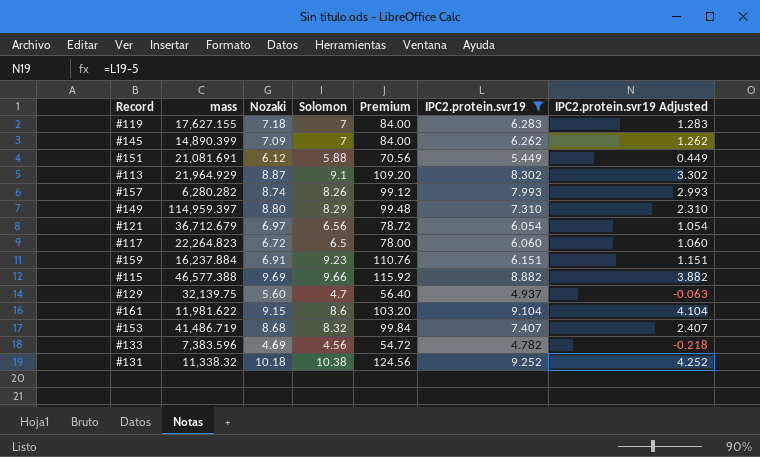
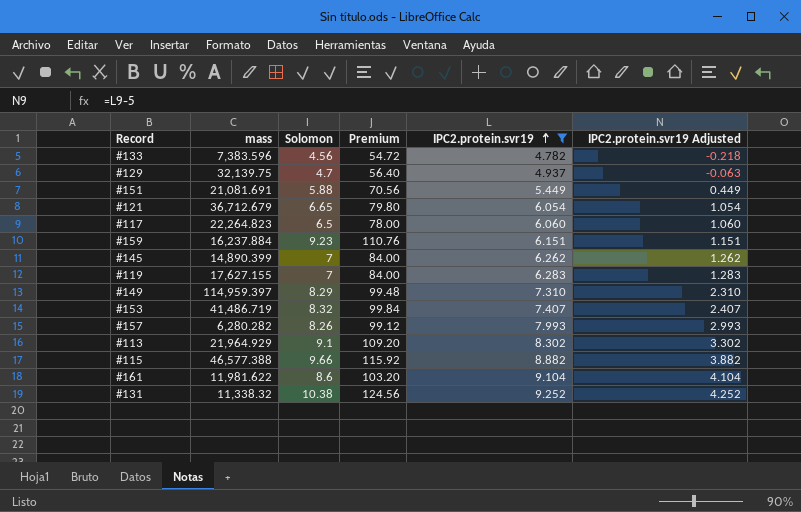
row order: none -> IPC2.protein.svr19 ascending
column Nozaki | position: 3 -> none
#121 | Solomon: 6.56 -> 6.65
#121 | Premium: 78.72 -> 79.80

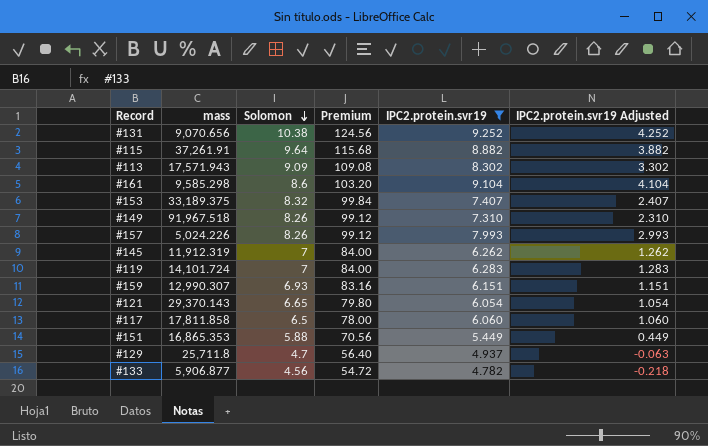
row order: IPC2.protein.svr19 ascending -> Solomon descending
#131 | mass: 11,338.32 -> 9,070.656
#115 | mass: 46,577.388 -> 37,261.91
#115 | Solomon: 9.66 -> 9.64
#115 | Premium: 115.92 -> 115.68
#113 | mass: 21,964.929 -> 17,571.943
#113 | Solomon: 9.1 -> 9.09
#113 | Premium: 109.20 -> 109.08
#161 | mass: 11,981.622 -> 9,585.298
#153 | mass: 41,486.719 -> 33,189.375
#149 | mass: 114,959.397 -> 91,967.518
#149 | Solomon: 8.29 -> 8.26
#149 | Premium: 99.48 -> 99.12
#157 | mass: 6,280.282 -> 5,024.226
#145 | mass: 14,890.399 -> 11,912.319
#119 | mass: 17,627.155 -> 14,101.724
#159 | mass: 16,237.884 -> 12,990.307
#159 | Solomon: 9.23 -> 6.93
#159 | Premium: 110.76 -> 83.16
#121 | mass: 36,712.679 -> 29,370.143
#117 | mass: 22,264.823 -> 17,811.858
#151 | mass: 21,081.691 -> 16,865.353
#129 | mass: 32,139.75 -> 25,711.8
#133 | mass: 7,383.596 -> 5,906.877

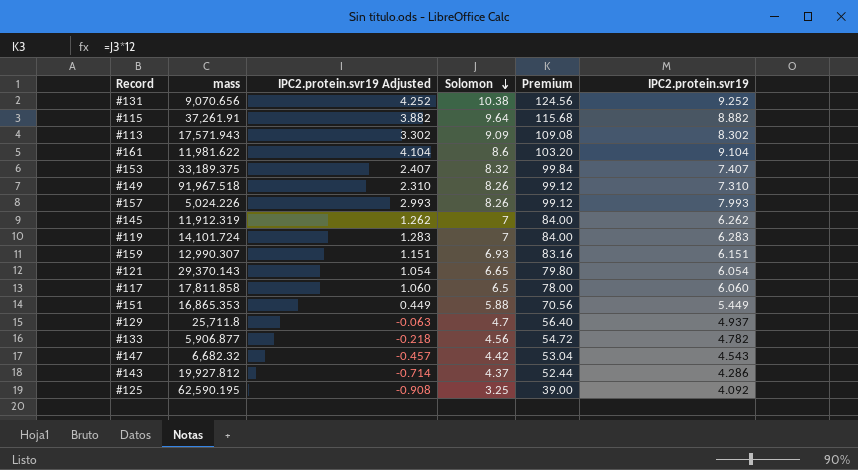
filter: IPC2.protein.svr19 >= 4.782 -> none
column IPC2.protein.svr19 Adjusted | position: 6 -> 3
#161 | mass: 9,585.298 -> 11,981.622

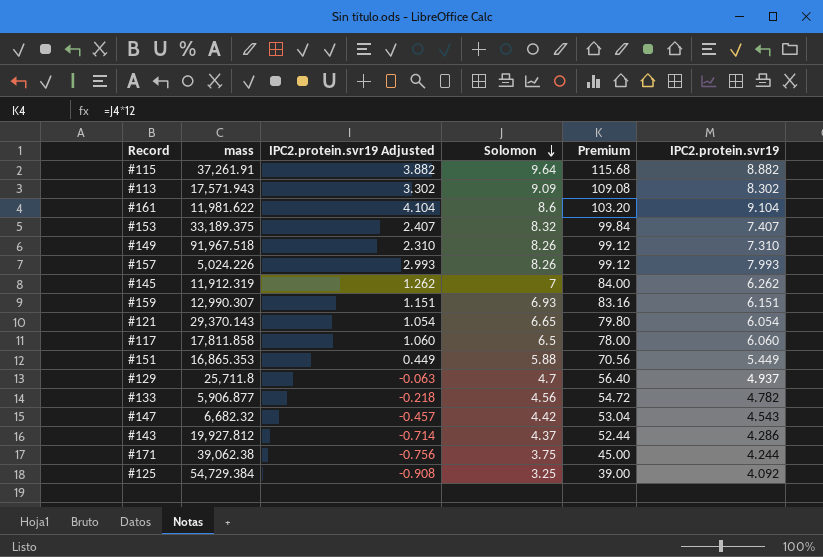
row #131: 9,070.656 | 4.252 | 10.38 | 124.56 | 9.252 -> none
row #119: 14,101.724 | 1.283 | 7 | 84.00 | 6.283 -> none
row #171: none -> 39,062.38 | -0.756 | 3.75 | 45.00 | 4.244
#125 | mass: 62,590.195 -> 54,729.384

